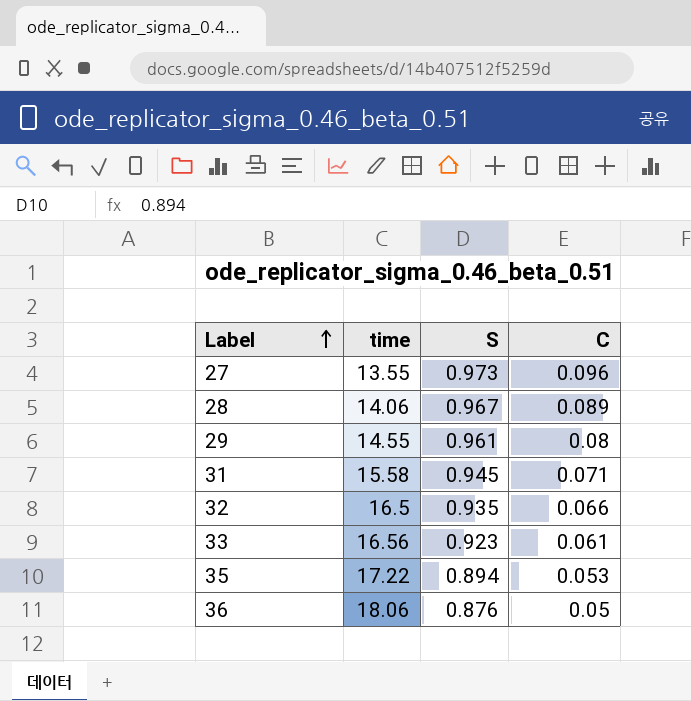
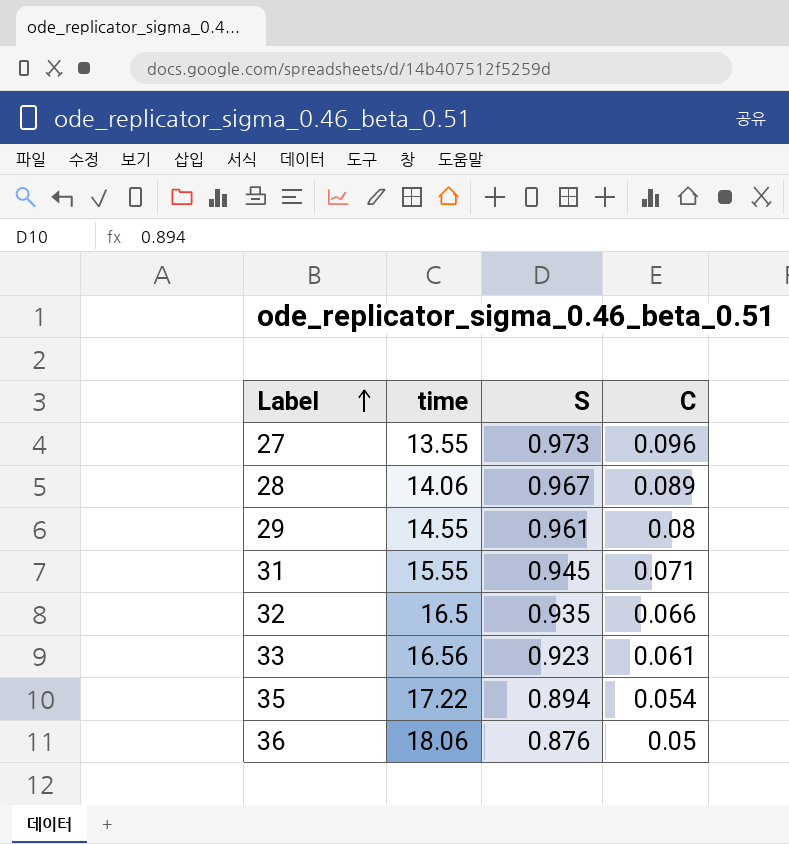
31 | time: 15.58 -> 15.55
35 | C: 0.053 -> 0.054

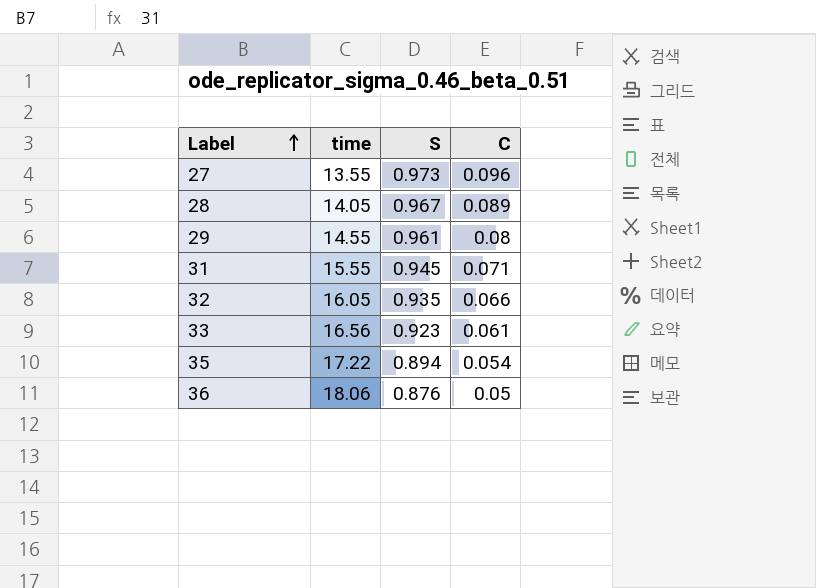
28 | time: 14.06 -> 14.05
32 | time: 16.5 -> 16.05

